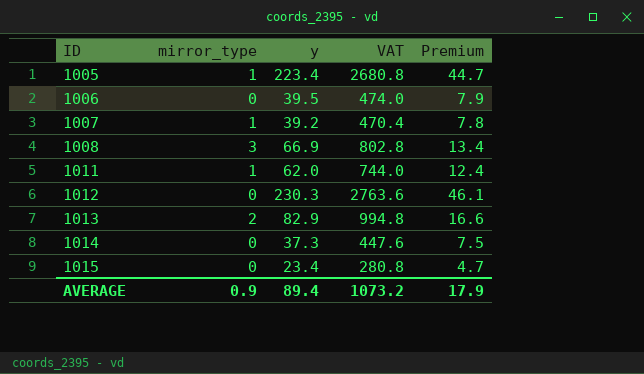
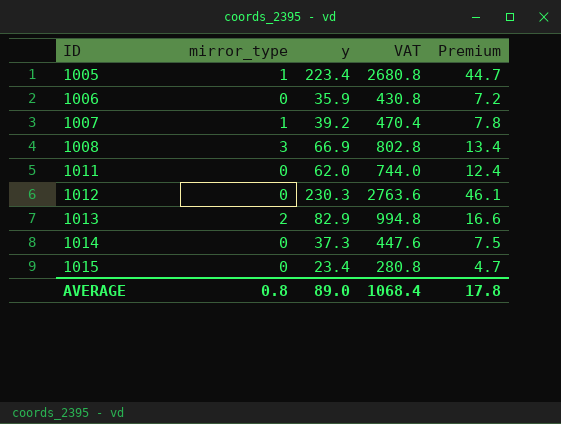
1006 | y: 39.5 -> 35.9
1006 | VAT: 474.0 -> 430.8
1006 | Premium: 7.9 -> 7.2
1011 | mirror_type: 1 -> 0
AVERAGE | mirror_type: 0.9 -> 0.8
AVERAGE | y: 89.4 -> 89.0
AVERAGE | VAT: 1073.2 -> 1068.4
AVERAGE | Premium: 17.9 -> 17.8

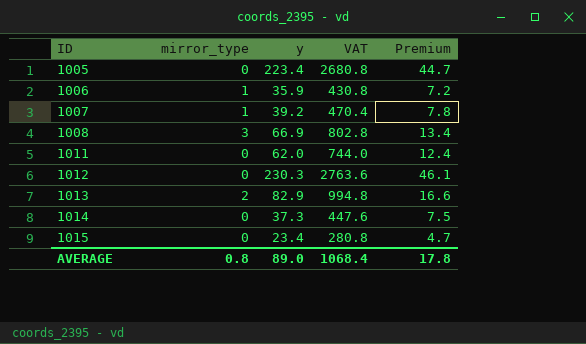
1005 | mirror_type: 1 -> 0
1006 | mirror_type: 0 -> 1

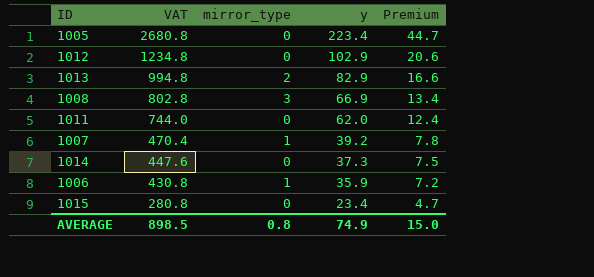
row order: ID ascending -> VAT descending
column VAT | position: 4 -> 2
1012 | VAT: 2763.6 -> 1234.8
1012 | y: 230.3 -> 102.9
1012 | Premium: 46.1 -> 20.6
AVERAGE | VAT: 1068.4 -> 898.5
AVERAGE | y: 89.0 -> 74.9
AVERAGE | Premium: 17.8 -> 15.0

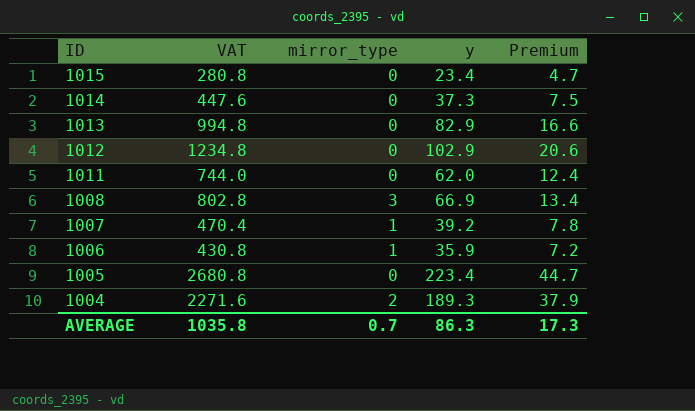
row order: VAT descending -> ID descending
1013 | mirror_type: 2 -> 0
row 1004: none -> 2271.6 | 2 | 189.3 | 37.9
AVERAGE | VAT: 898.5 -> 1035.8
AVERAGE | mirror_type: 0.8 -> 0.7
AVERAGE | y: 74.9 -> 86.3
AVERAGE | Premium: 15.0 -> 17.3

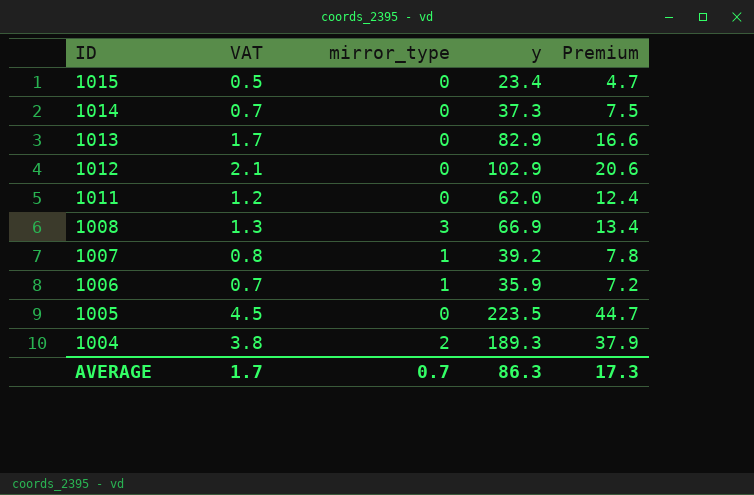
column VAT | formula: [y] * 12 -> [y] * 0.02
1005 | y: 223.4 -> 223.5
AVERAGE | VAT: 1035.8 -> 1.7

